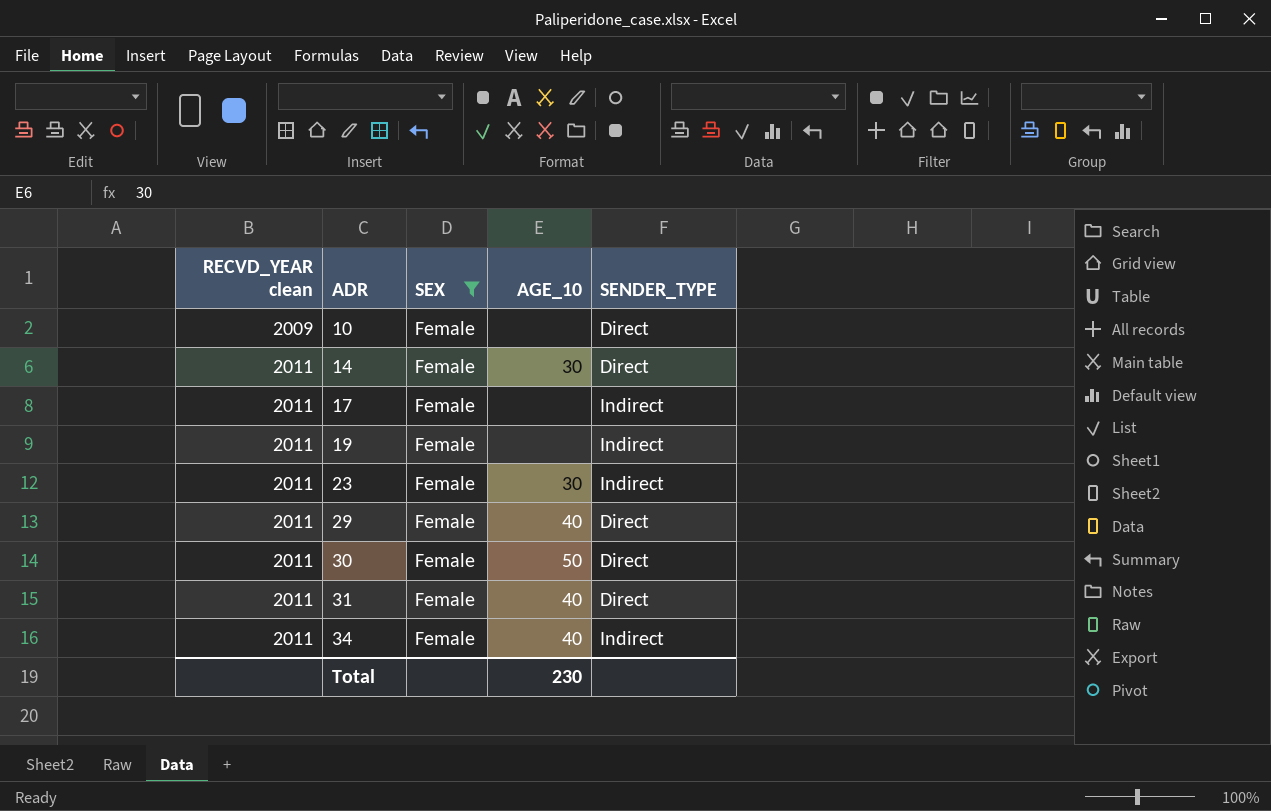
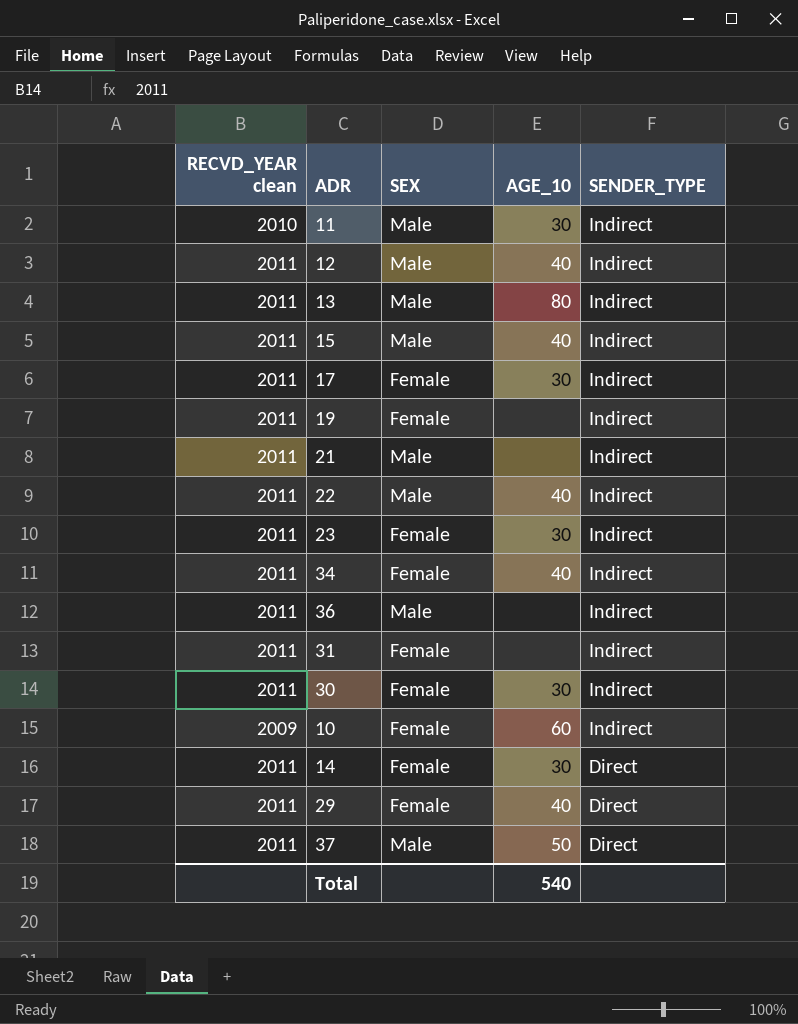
filter: SEX = Female -> none
row order: RECVD_YEAR clean ascending -> SENDER_TYPE descending
17 | AGE_10: none -> 30
31 | AGE_10: 40 -> none
31 | SENDER_TYPE: Direct -> Indirect
30 | AGE_10: 50 -> 30
30 | SENDER_TYPE: Direct -> Indirect
10 | AGE_10: none -> 60
10 | SENDER_TYPE: Direct -> Indirect
Total | AGE_10: 230 -> 540

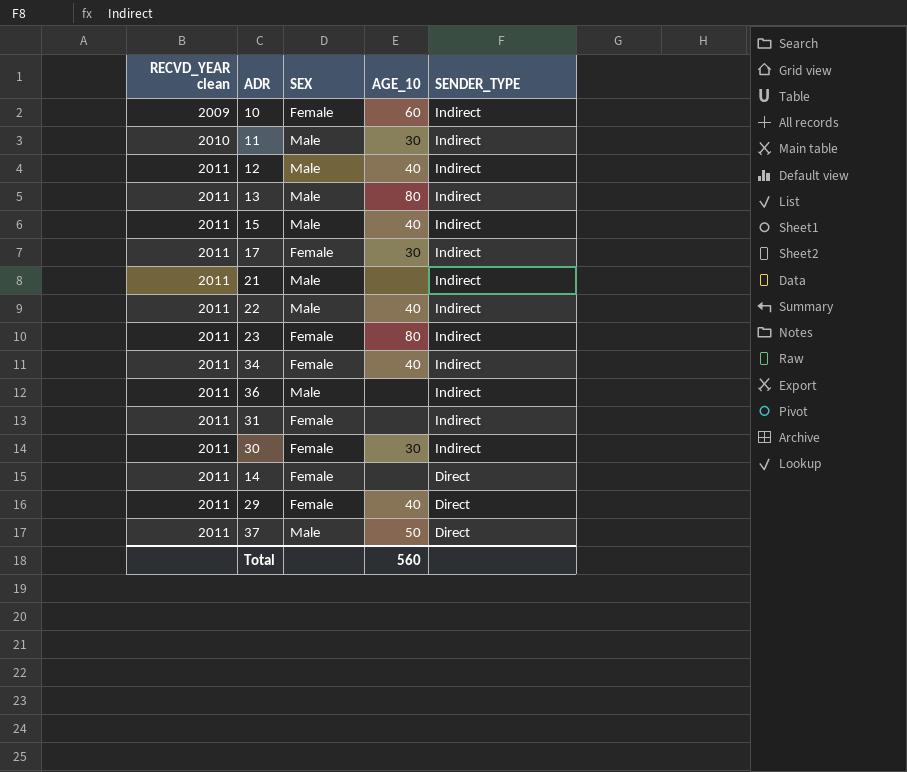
row order: SENDER_TYPE descending -> RECVD_YEAR clean ascending
row 19: 2011 | Female | none | Indirect -> none
23 | AGE_10: 30 -> 80
14 | AGE_10: 30 -> none
Total | AGE_10: 540 -> 560

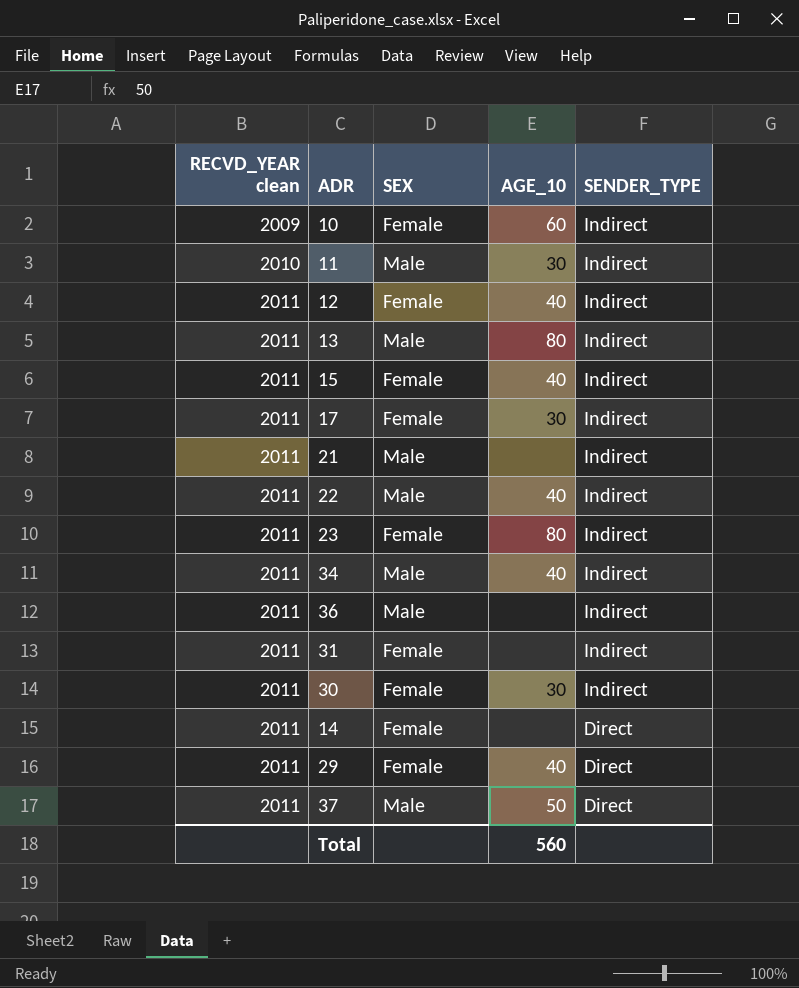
12 | SEX: Male -> Female
15 | SEX: Male -> Female
34 | SEX: Female -> Male

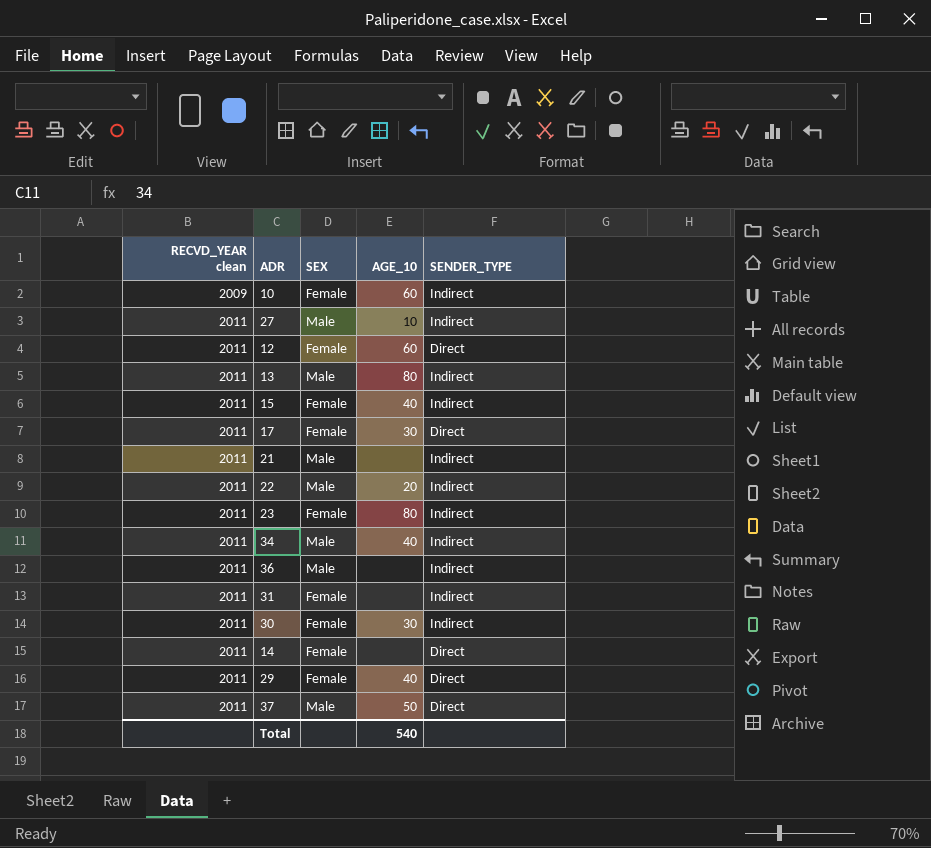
row 11: 2010 | Male | 30 | Indirect -> none
row 27: none -> 2011 | Male | 10 | Indirect
12 | AGE_10: 40 -> 60
12 | SENDER_TYPE: Indirect -> Direct
17 | SENDER_TYPE: Indirect -> Direct
22 | AGE_10: 40 -> 20
Total | AGE_10: 560 -> 540

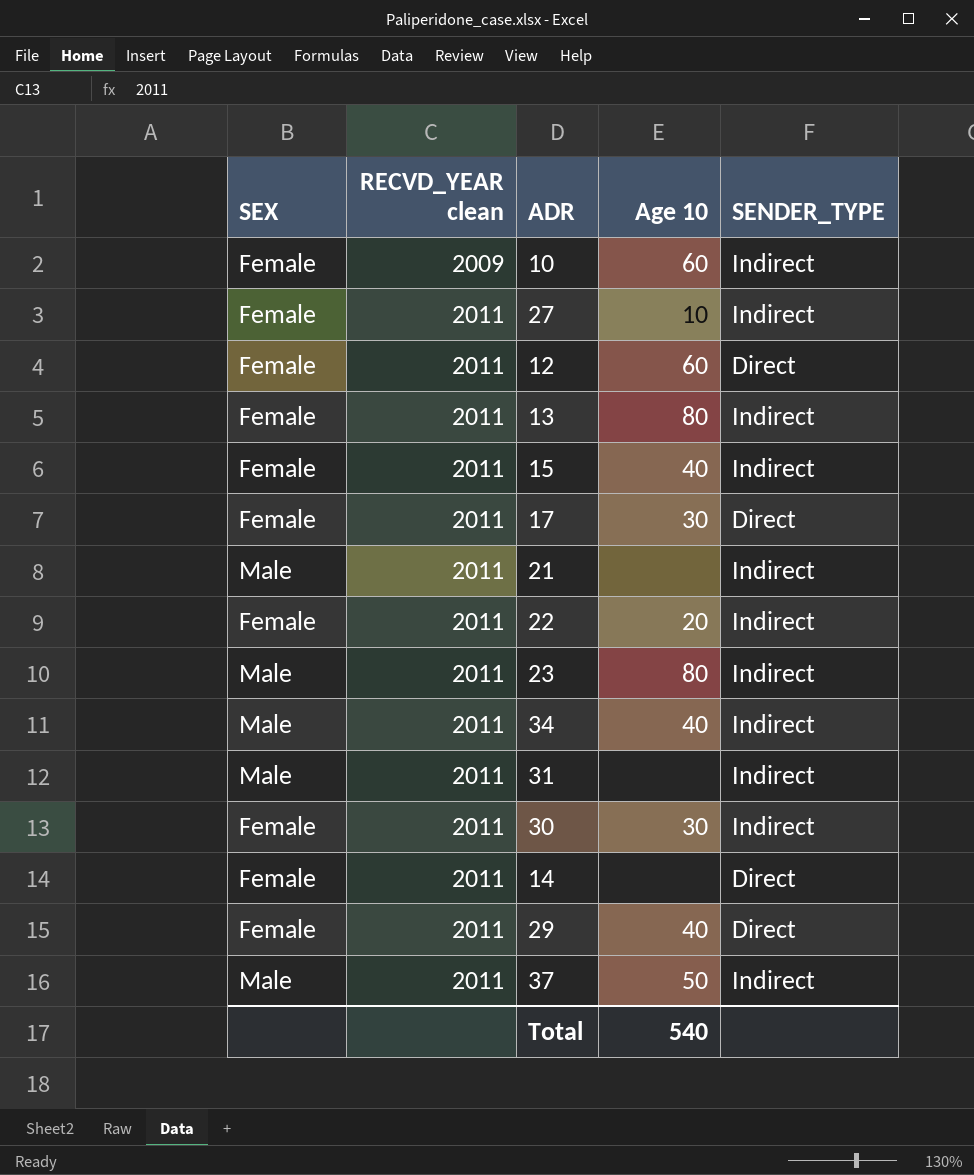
column SEX | position: 3 -> 1
column name: AGE_10 -> Age 10
row 36: 2011 | Male | none | Indirect -> none
27 | SEX: Male -> Female
13 | SEX: Male -> Female
22 | SEX: Male -> Female
23 | SEX: Female -> Male
31 | SEX: Female -> Male
37 | SENDER_TYPE: Direct -> Indirect

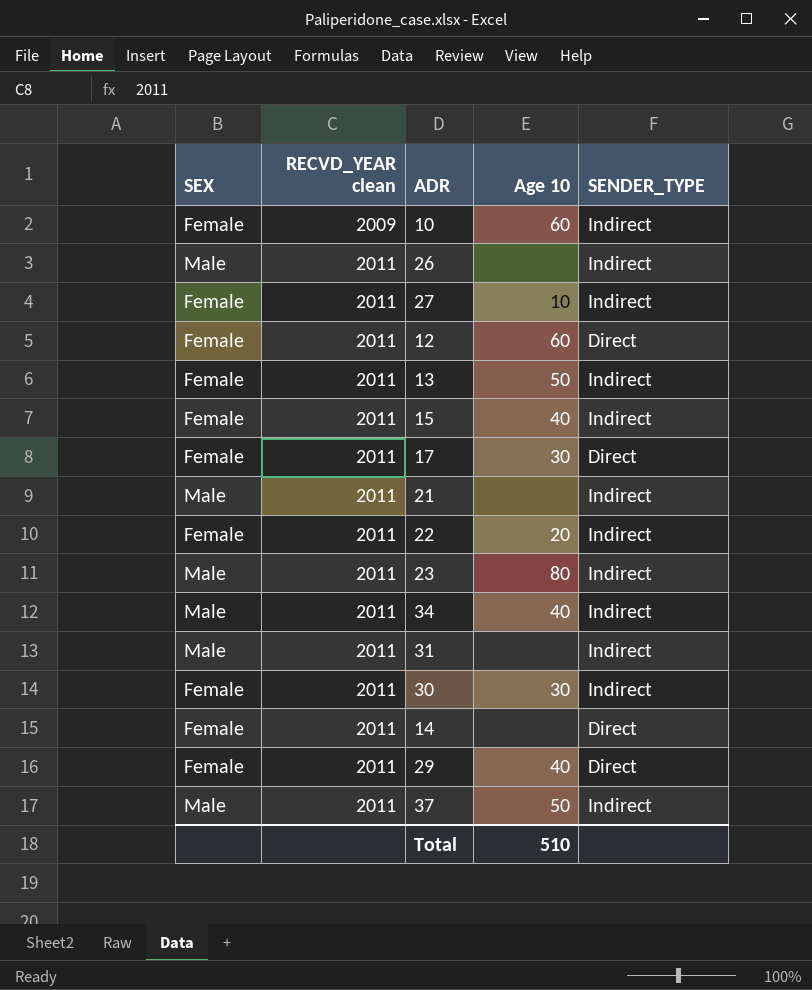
row 26: none -> Male | 2011 | none | Indirect
13 | Age 10: 80 -> 50
Total | Age 10: 540 -> 510

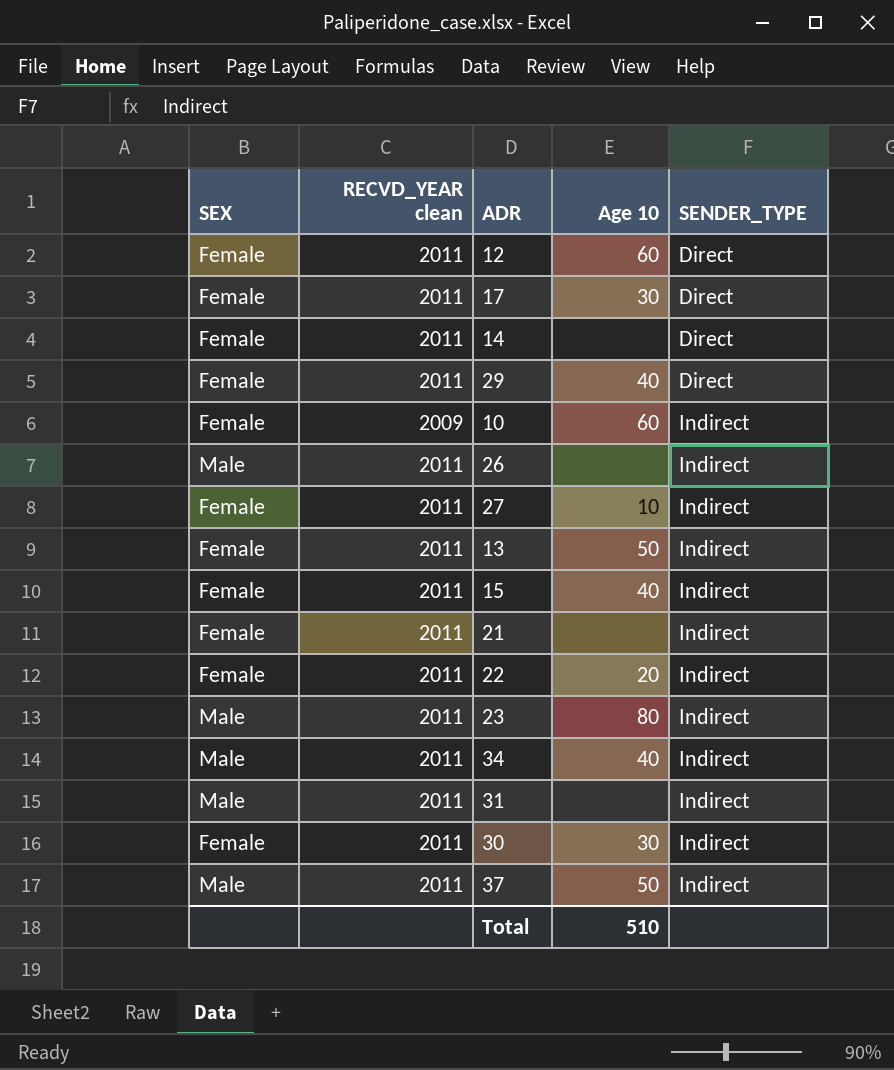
row order: RECVD_YEAR clean ascending -> SENDER_TYPE ascending
21 | SEX: Male -> Female

